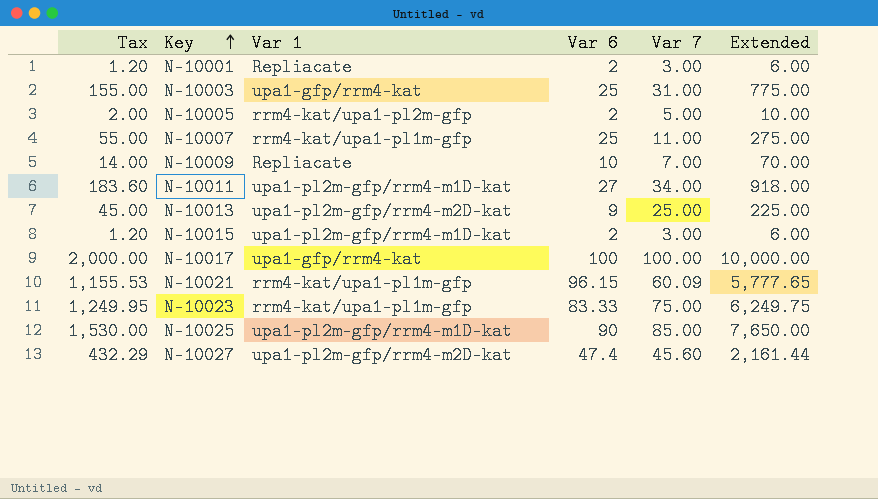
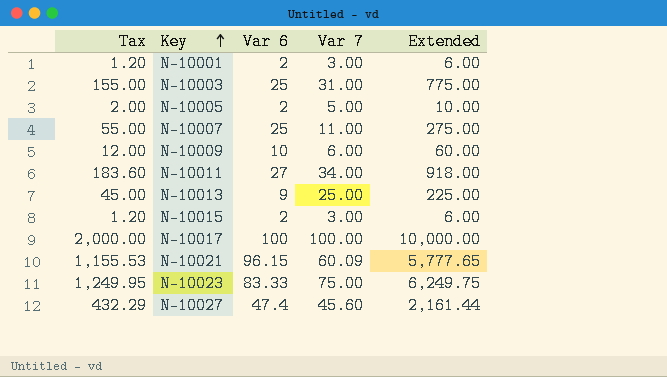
column Var 1 | position: 3 -> none
row N-10025: 1,530.00 | upa1-pl2m-gfp/rrm4-m1D-kat | 90 | 85.00 | 7,650.00 -> none
N-10009 | Tax: 14.00 -> 12.00
N-10009 | Var 7: 7.00 -> 6.00
N-10009 | Extended: 70.00 -> 60.00

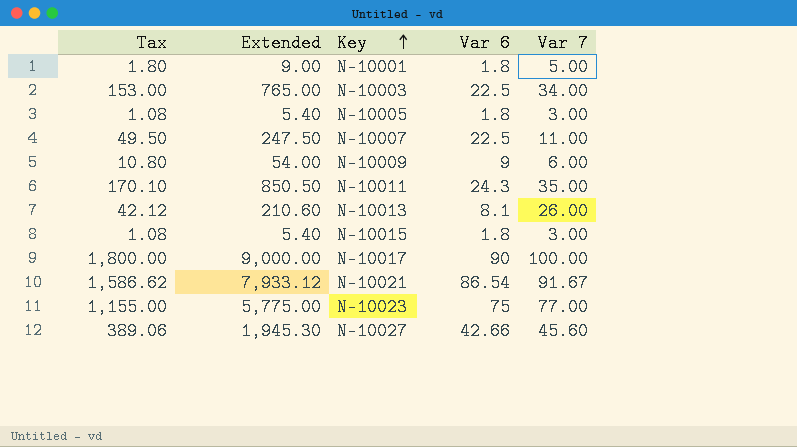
column Extended | position: 5 -> 2
N-10001 | Tax: 1.20 -> 1.80
N-10001 | Extended: 6.00 -> 9.00
N-10001 | Var 6: 2 -> 1.8
N-10001 | Var 7: 3.00 -> 5.00
N-10003 | Tax: 155.00 -> 153.00
N-10003 | Extended: 775.00 -> 765.00
N-10003 | Var 6: 25 -> 22.5
N-10003 | Var 7: 31.00 -> 34.00
N-10005 | Tax: 2.00 -> 1.08
N-10005 | Extended: 10.00 -> 5.40
N-10005 | Var 6: 2 -> 1.8
N-10005 | Var 7: 5.00 -> 3.00
N-10007 | Tax: 55.00 -> 49.50
N-10007 | Extended: 275.00 -> 247.50
N-10007 | Var 6: 25 -> 22.5
N-10009 | Tax: 12.00 -> 10.80
N-10009 | Extended: 60.00 -> 54.00
N-10009 | Var 6: 10 -> 9
N-10011 | Tax: 183.60 -> 170.10
N-10011 | Extended: 918.00 -> 850.50
N-10011 | Var 6: 27 -> 24.3
N-10011 | Var 7: 34.00 -> 35.00
N-10013 | Tax: 45.00 -> 42.12
N-10013 | Extended: 225.00 -> 210.60
N-10013 | Var 6: 9 -> 8.1
N-10013 | Var 7: 25.00 -> 26.00
N-10015 | Tax: 1.20 -> 1.08
N-10015 | Extended: 6.00 -> 5.40
N-10015 | Var 6: 2 -> 1.8
N-10017 | Tax: 2,000.00 -> 1,800.00
N-10017 | Extended: 10,000.00 -> 9,000.00
N-10017 | Var 6: 100 -> 90
N-10021 | Tax: 1,155.53 -> 1,586.62
N-10021 | Extended: 5,777.65 -> 7,933.12
N-10021 | Var 6: 96.15 -> 86.54
N-10021 | Var 7: 60.09 -> 91.67
N-10023 | Tax: 1,249.95 -> 1,155.00
N-10023 | Extended: 6,249.75 -> 5,775.00
N-10023 | Var 6: 83.33 -> 75
N-10023 | Var 7: 75.00 -> 77.00
N-10027 | Tax: 432.29 -> 389.06
N-10027 | Extended: 2,161.44 -> 1,945.30
N-10027 | Var 6: 47.4 -> 42.66

